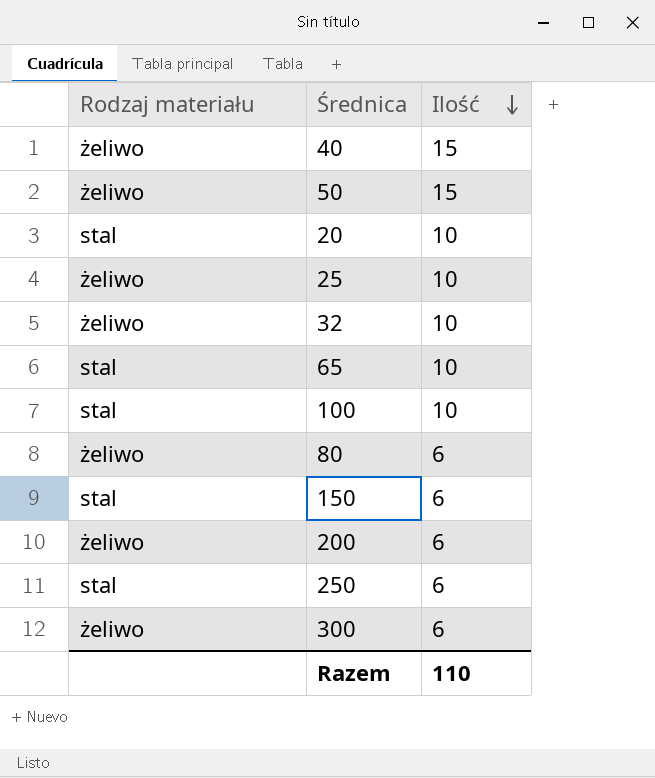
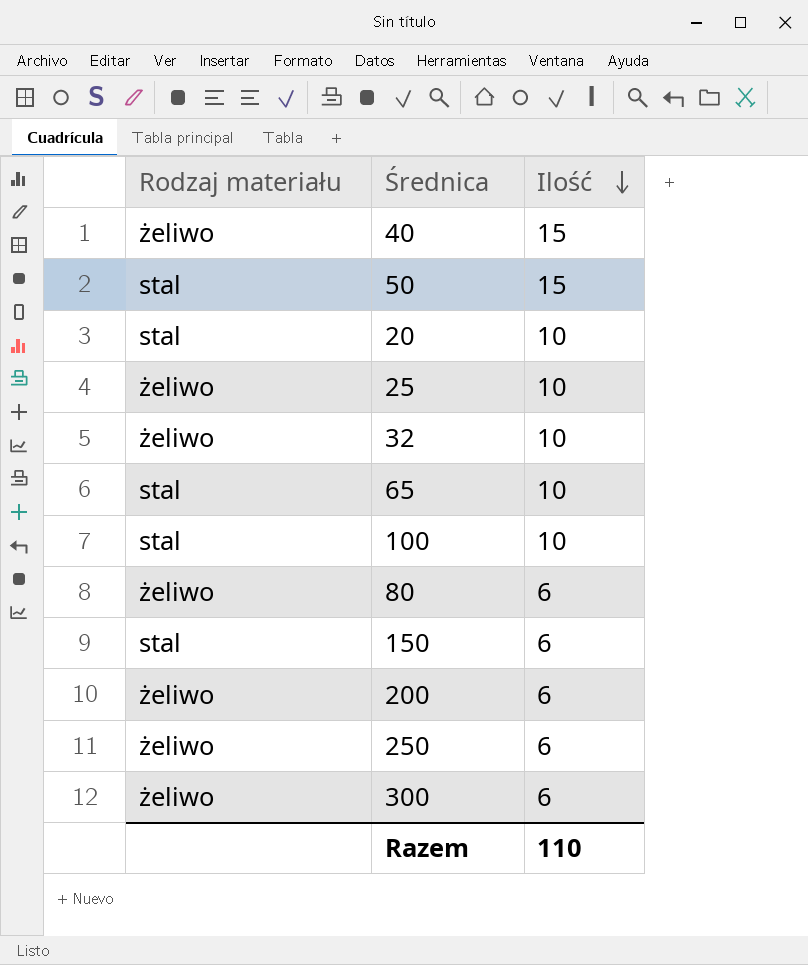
50 | Rodzaj materiału: żeliwo -> stal
250 | Rodzaj materiału: stal -> żeliwo

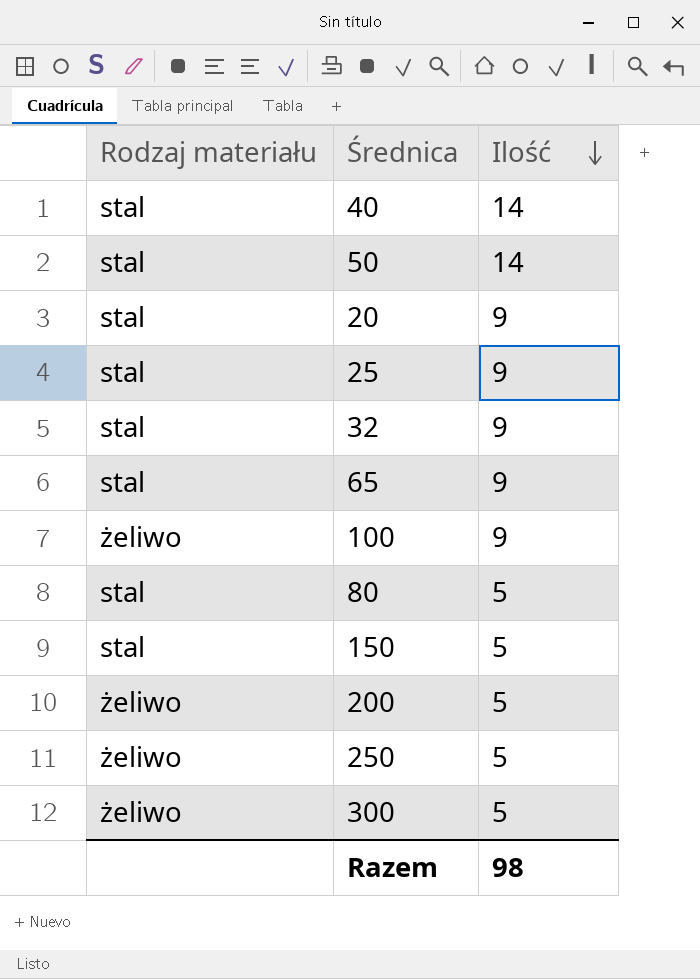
40 | Rodzaj materiału: żeliwo -> stal
40 | Ilość: 15 -> 14
50 | Ilość: 15 -> 14
20 | Ilość: 10 -> 9
25 | Rodzaj materiału: żeliwo -> stal
25 | Ilość: 10 -> 9
32 | Rodzaj materiału: żeliwo -> stal
32 | Ilość: 10 -> 9
65 | Ilość: 10 -> 9
100 | Rodzaj materiału: stal -> żeliwo
100 | Ilość: 10 -> 9
80 | Rodzaj materiału: żeliwo -> stal
80 | Ilość: 6 -> 5
150 | Ilość: 6 -> 5
200 | Ilość: 6 -> 5
250 | Ilość: 6 -> 5
300 | Ilość: 6 -> 5
Razem | Ilość: 110 -> 98

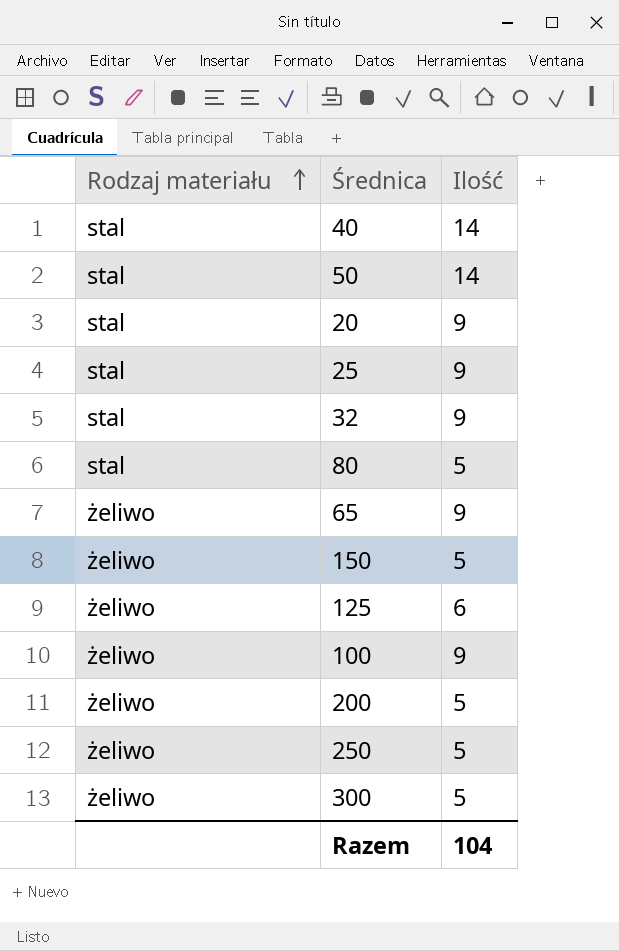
row order: Ilość descending -> Rodzaj materiału ascending
65 | Rodzaj materiału: stal -> żeliwo
150 | Rodzaj materiału: stal -> żeliwo
row 125: none -> żeliwo | 6
Razem | Ilość: 98 -> 104

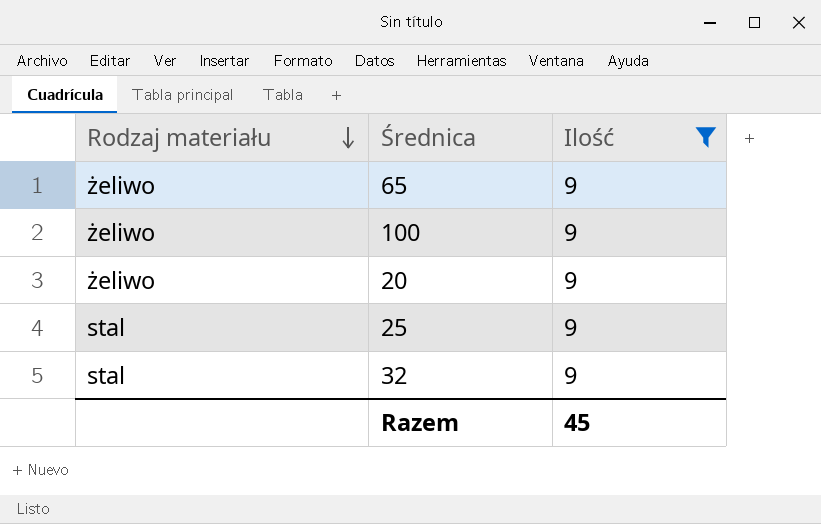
filter: none -> Ilość = 9
row order: Rodzaj materiału ascending -> Rodzaj materiału descending
20 | Rodzaj materiału: stal -> żeliwo
Razem | Ilość: 104 -> 45

